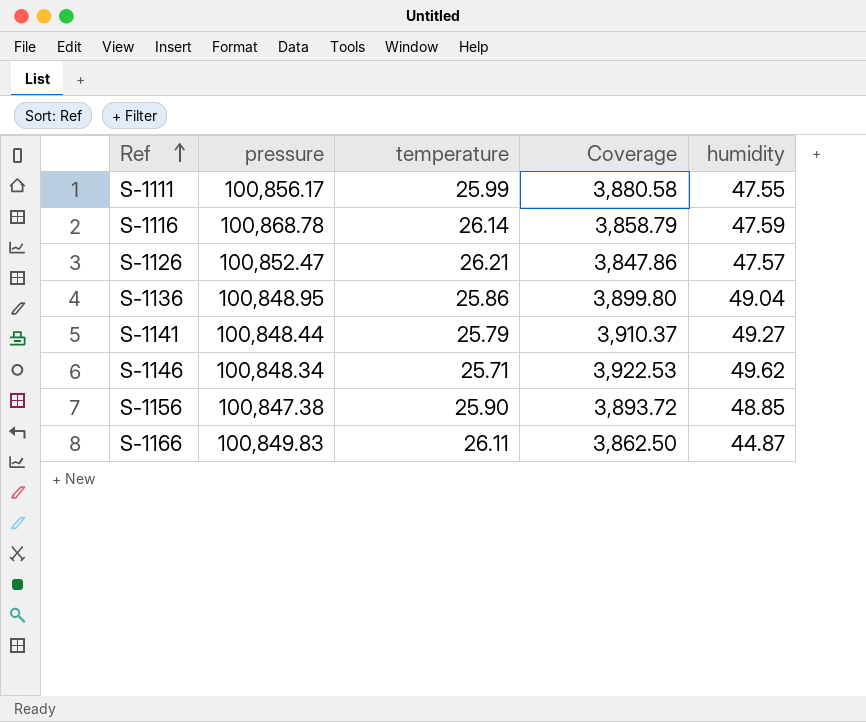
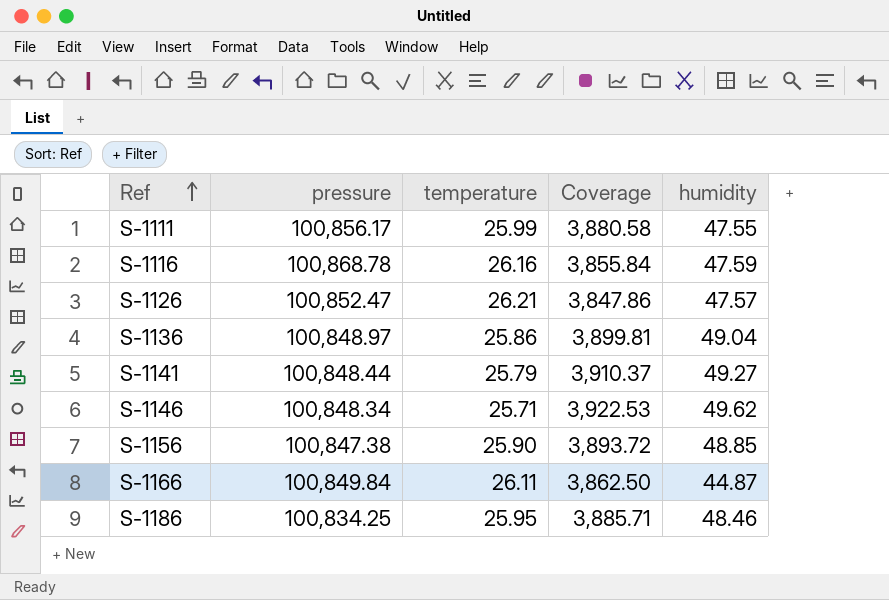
S-1116 | temperature: 26.14 -> 26.16
S-1116 | Coverage: 3,858.79 -> 3,855.84
S-1136 | pressure: 100,848.95 -> 100,848.97
S-1136 | Coverage: 3,899.80 -> 3,899.81
S-1166 | pressure: 100,849.83 -> 100,849.84
row S-1186: none -> 100,834.25 | 25.95 | 3,885.71 | 48.46

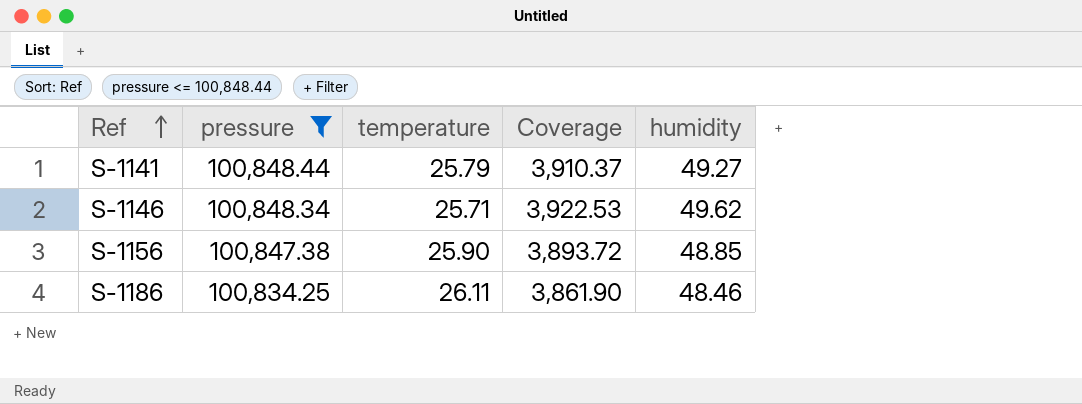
filter: none -> pressure <= 100,848.44
S-1186 | temperature: 25.95 -> 26.11
S-1186 | Coverage: 3,885.71 -> 3,861.90

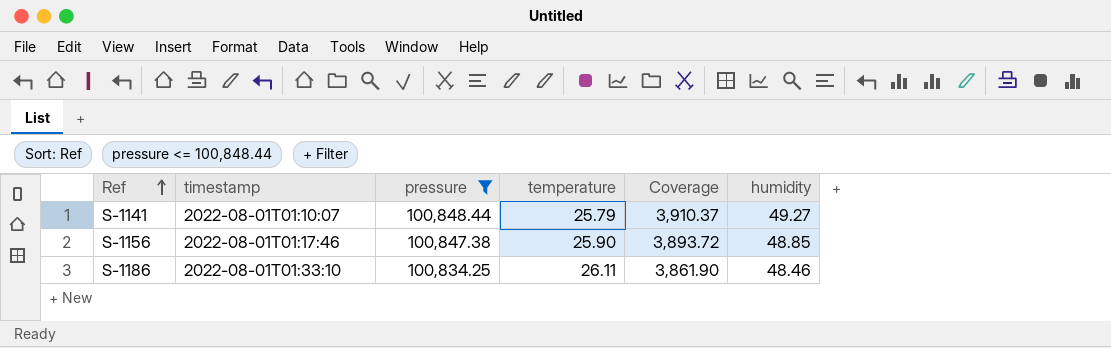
column timestamp | position: none -> 2
row S-1146: 100,848.34 | 25.71 | 3,922.53 | 49.62 -> none

